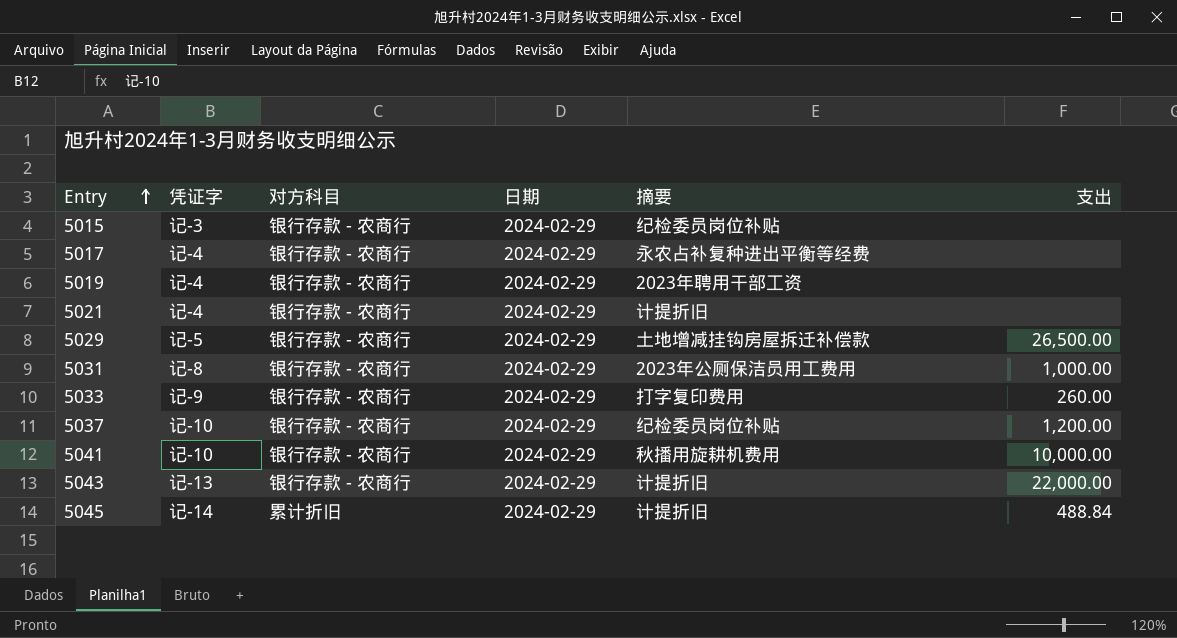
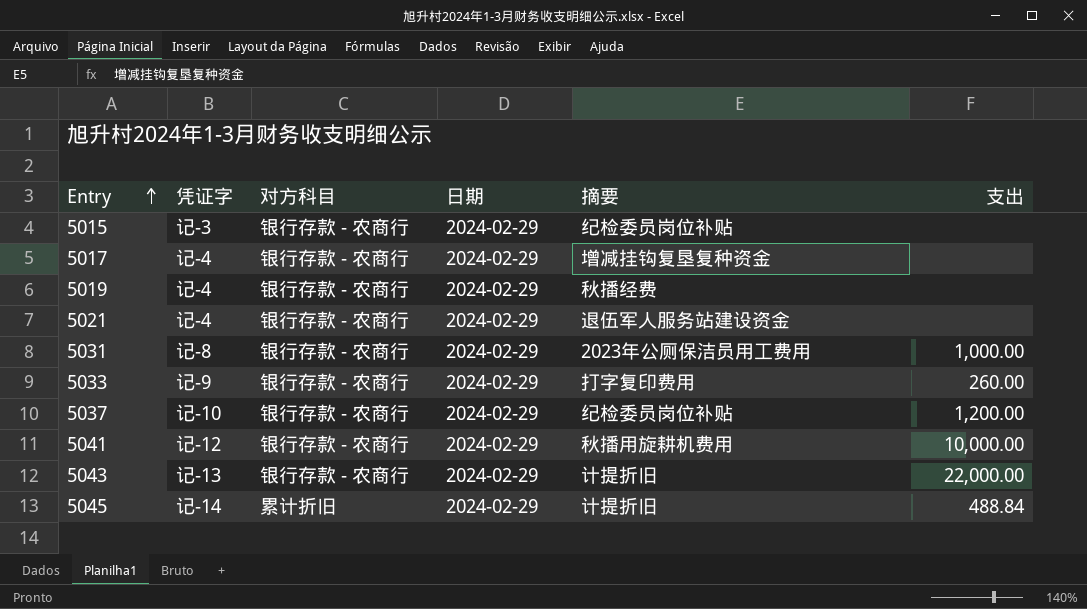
row 5029: 记-5 | 银行存款 - 农商行 | 2024-02-29 | 土地增减挂钩房屋拆迁补偿款 | 26,500.00 -> none
5017 | 摘要: 永农占补复种进出平衡等经费 -> 增减挂钩复垦复种资金
5019 | 摘要: 2023年聘用干部工资 -> 秋播经费
5021 | 摘要: 计提折旧 -> 退伍军人服务站建设资金
5041 | 凭证字: 记-10 -> 记-12

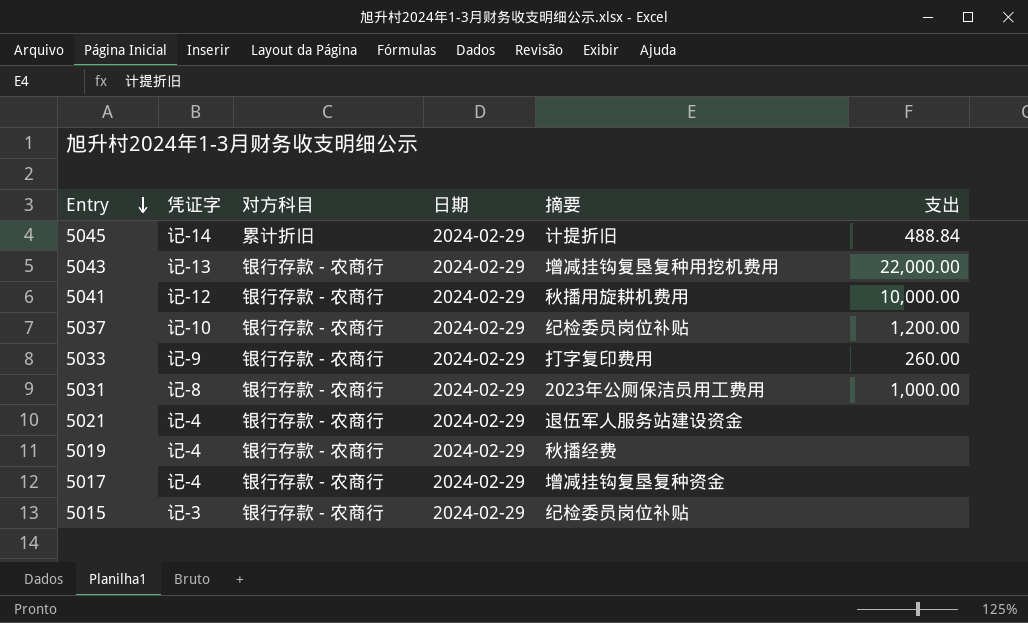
row order: Entry ascending -> Entry descending
5043 | 摘要: 计提折旧 -> 增减挂钩复垦复种用挖机费用

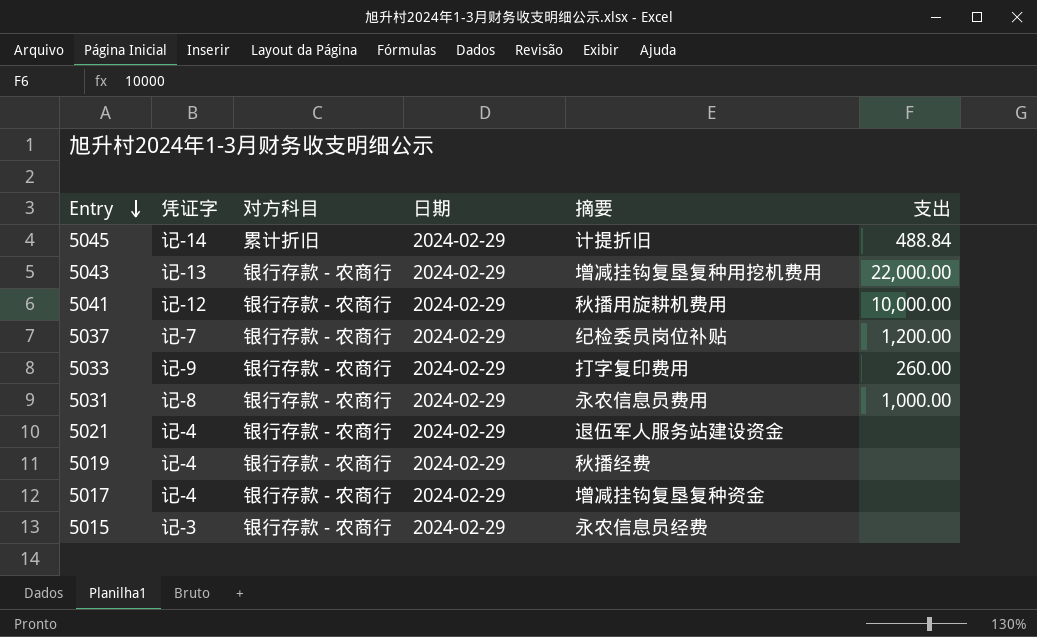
5037 | 凭证字: 记-10 -> 记-7
5031 | 摘要: 2023年公厕保洁员用工费用 -> 永农信息员费用
5015 | 摘要: 纪检委员岗位补贴 -> 永农信息员经费

